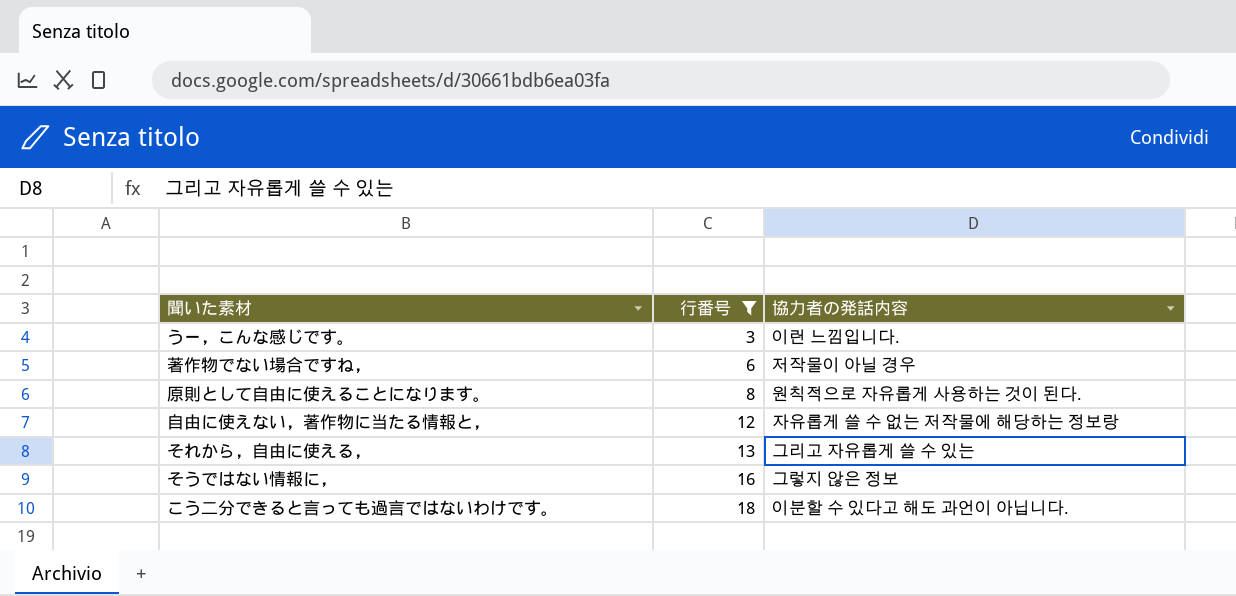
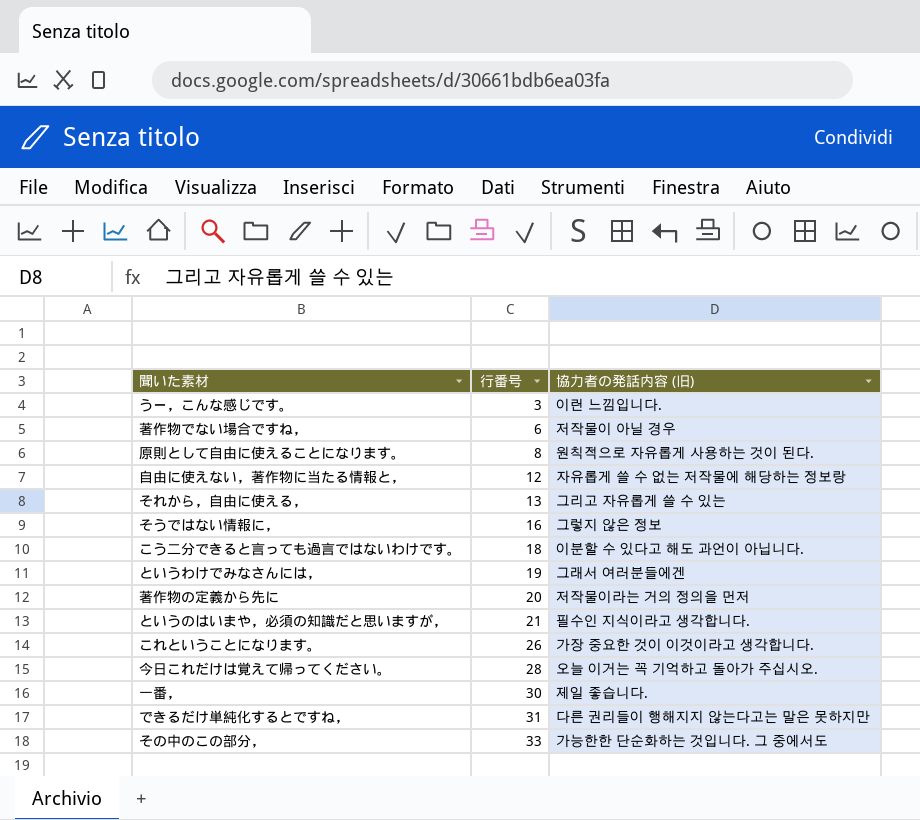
filter: 行番号 <= 18 -> none
column name: 協力者の発話内容 -> 協力者の発話内容 (旧)

